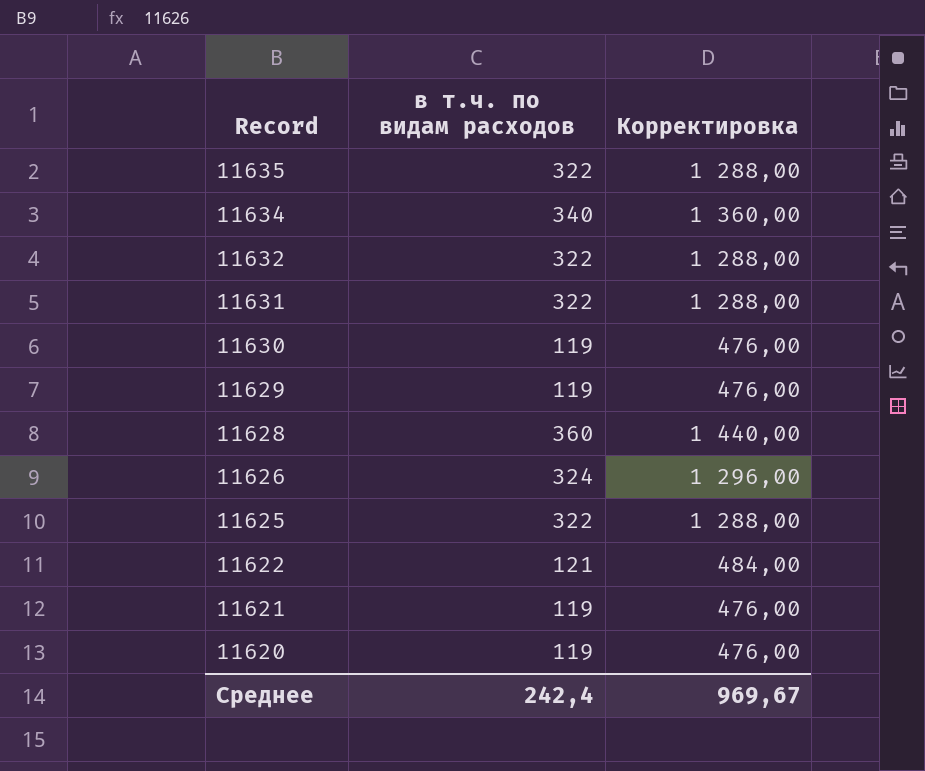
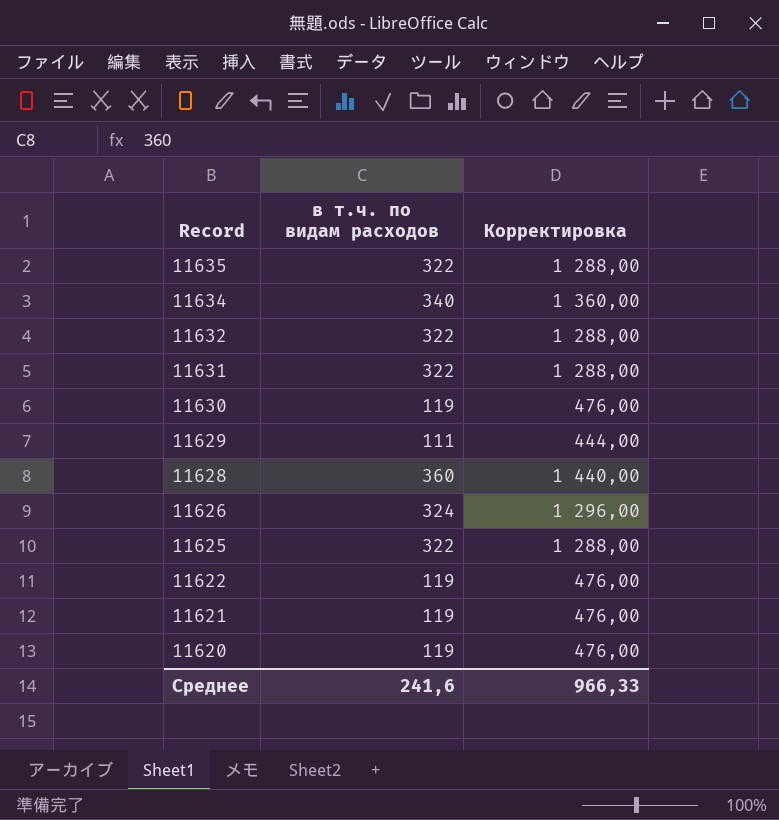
11629 | в т.ч. по видам расходов: 119 -> 111
11629 | Корректировка: 476,00 -> 444,00
11622 | в т.ч. по видам расходов: 121 -> 119
11622 | Корректировка: 484,00 -> 476,00
Среднее | в т.ч. по видам расходов: 242,4 -> 241,6
Среднее | Корректировка: 969,67 -> 966,33

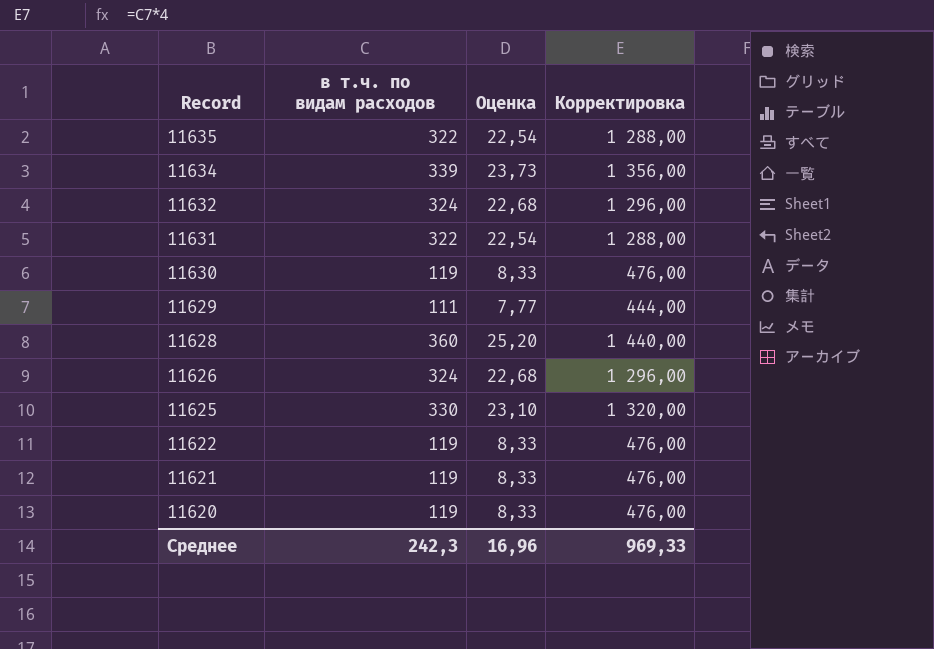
column Оценка | formula: none -> [в т.ч. по видам расходов] * 0,07
11634 | в т.ч. по видам расходов: 340 -> 339
11634 | Корректировка: 1 360,00 -> 1 356,00
11632 | в т.ч. по видам расходов: 322 -> 324
11632 | Корректировка: 1 288,00 -> 1 296,00
11625 | в т.ч. по видам расходов: 322 -> 330
11625 | Корректировка: 1 288,00 -> 1 320,00
Среднее | в т.ч. по видам расходов: 241,6 -> 242,3
Среднее | Корректировка: 966,33 -> 969,33

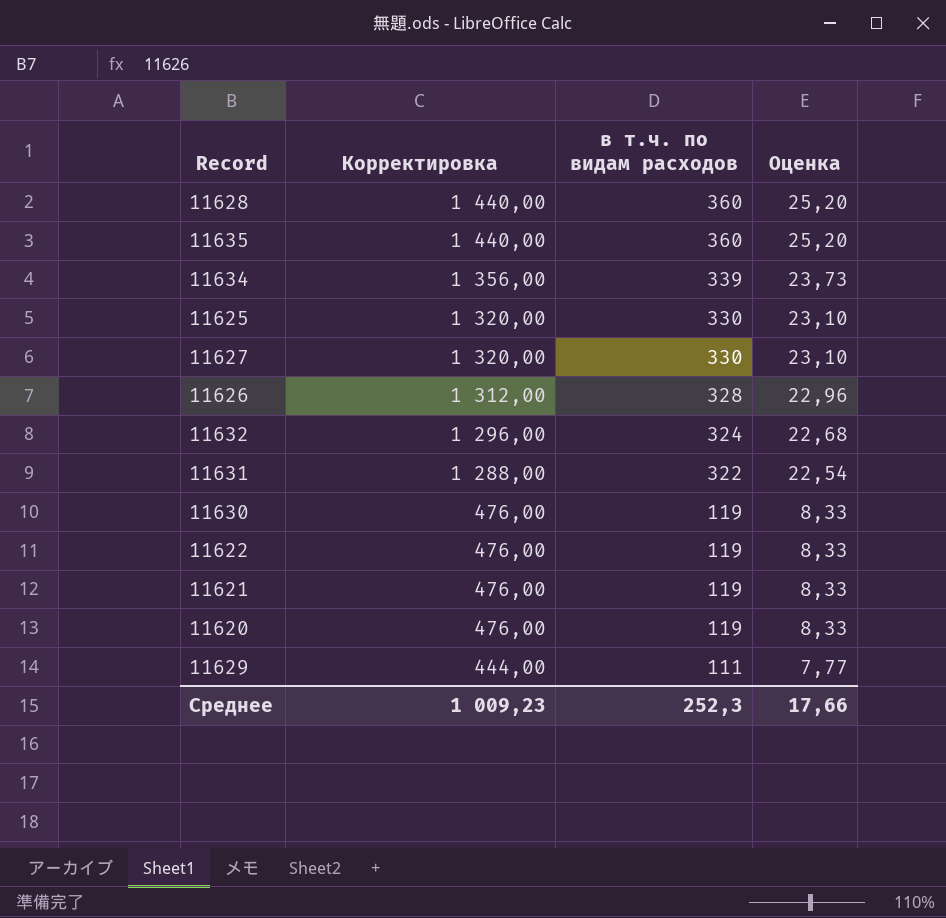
row order: Record descending -> Корректировка descending
column Корректировка | position: 4 -> 2
11635 | Корректировка: 1 288,00 -> 1 440,00
11635 | в т.ч. по видам расходов: 322 -> 360
11635 | Оценка: 22,54 -> 25,20
row 11627: none -> 1 320,00 | 330 | 23,10
11626 | Корректировка: 1 296,00 -> 1 312,00
11626 | в т.ч. по видам расходов: 324 -> 328
11626 | Оценка: 22,68 -> 22,96
Среднее | Корректировка: 969,33 -> 1 009,23
Среднее | в т.ч. по видам расходов: 242,3 -> 252,3
Среднее | Оценка: 16,96 -> 17,66

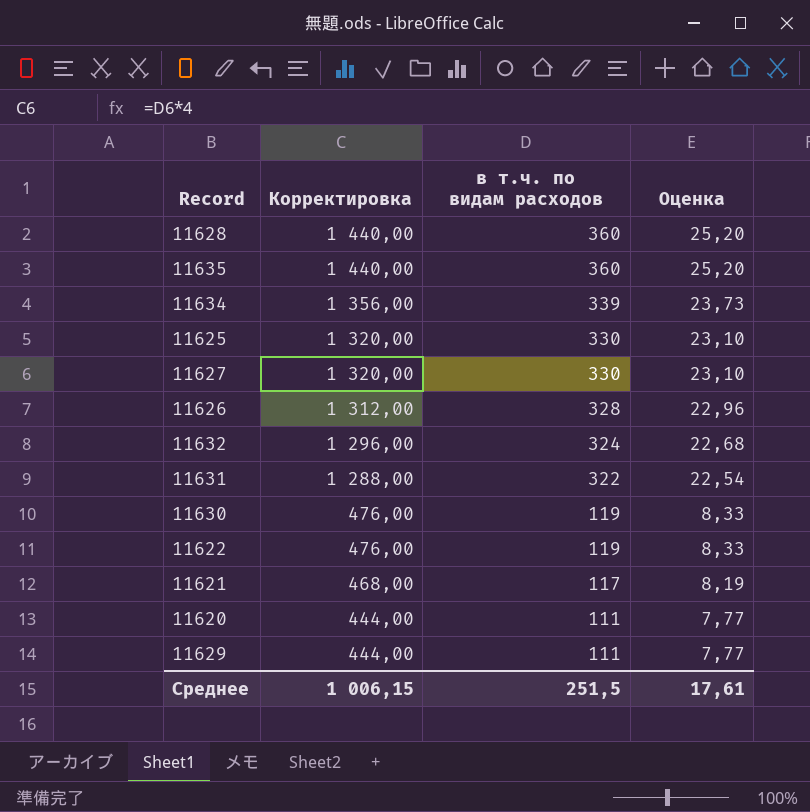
11621 | Корректировка: 476,00 -> 468,00
11621 | в т.ч. по видам расходов: 119 -> 117
11621 | Оценка: 8,33 -> 8,19
11620 | Корректировка: 476,00 -> 444,00
11620 | в т.ч. по видам расходов: 119 -> 111
11620 | Оценка: 8,33 -> 7,77
Среднее | Корректировка: 1 009,23 -> 1 006,15
Среднее | в т.ч. по видам расходов: 252,3 -> 251,5
Среднее | Оценка: 17,66 -> 17,61

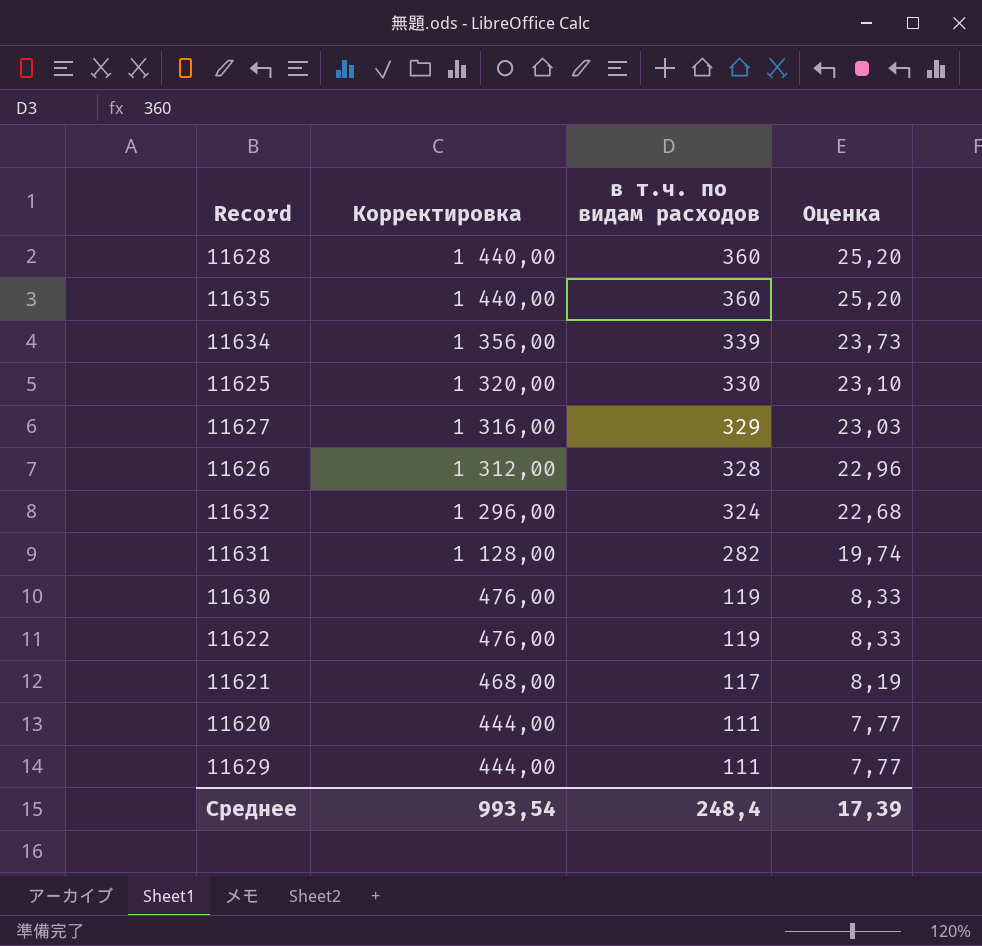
11627 | Корректировка: 1 320,00 -> 1 316,00
11627 | в т.ч. по видам расходов: 330 -> 329
11627 | Оценка: 23,10 -> 23,03
11631 | Корректировка: 1 288,00 -> 1 128,00
11631 | в т.ч. по видам расходов: 322 -> 282
11631 | Оценка: 22,54 -> 19,74
Среднее | Корректировка: 1 006,15 -> 993,54
Среднее | в т.ч. по видам расходов: 251,5 -> 248,4
Среднее | Оценка: 17,61 -> 17,39

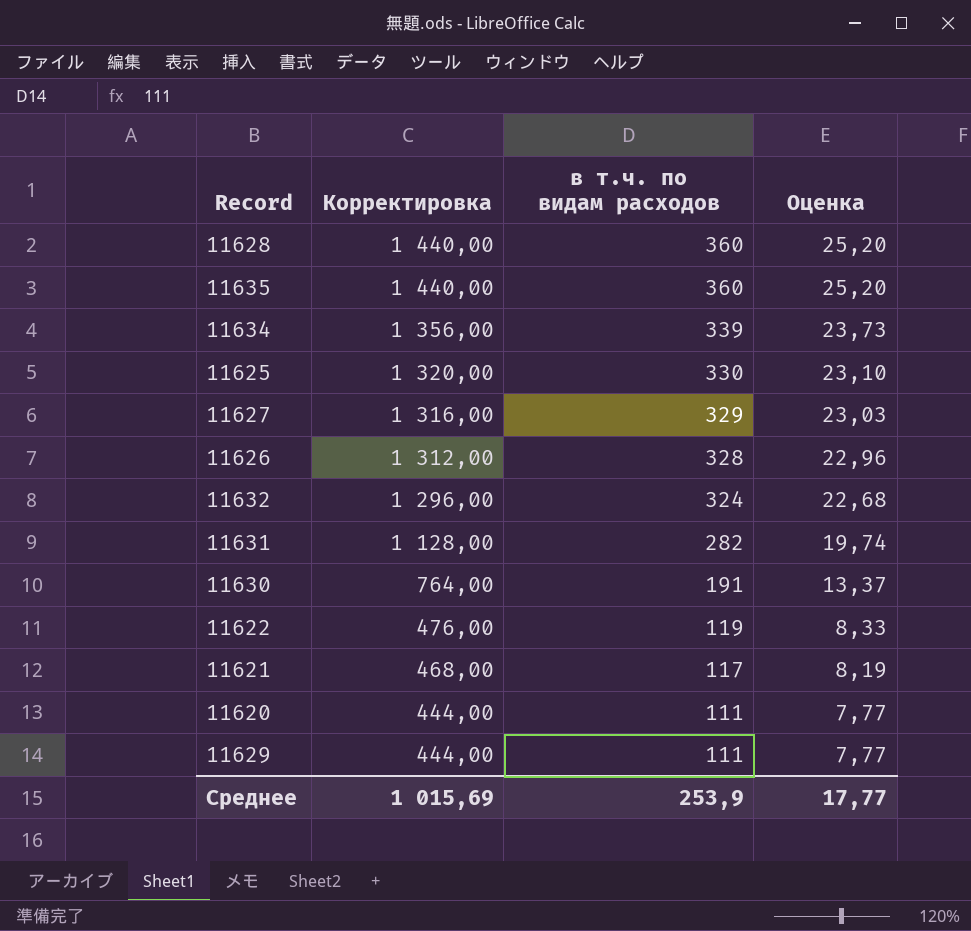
11630 | Корректировка: 476,00 -> 764,00
11630 | в т.ч. по видам расходов: 119 -> 191
11630 | Оценка: 8,33 -> 13,37
Среднее | Корректировка: 993,54 -> 1 015,69
Среднее | в т.ч. по видам расходов: 248,4 -> 253,9
Среднее | Оценка: 17,39 -> 17,77

